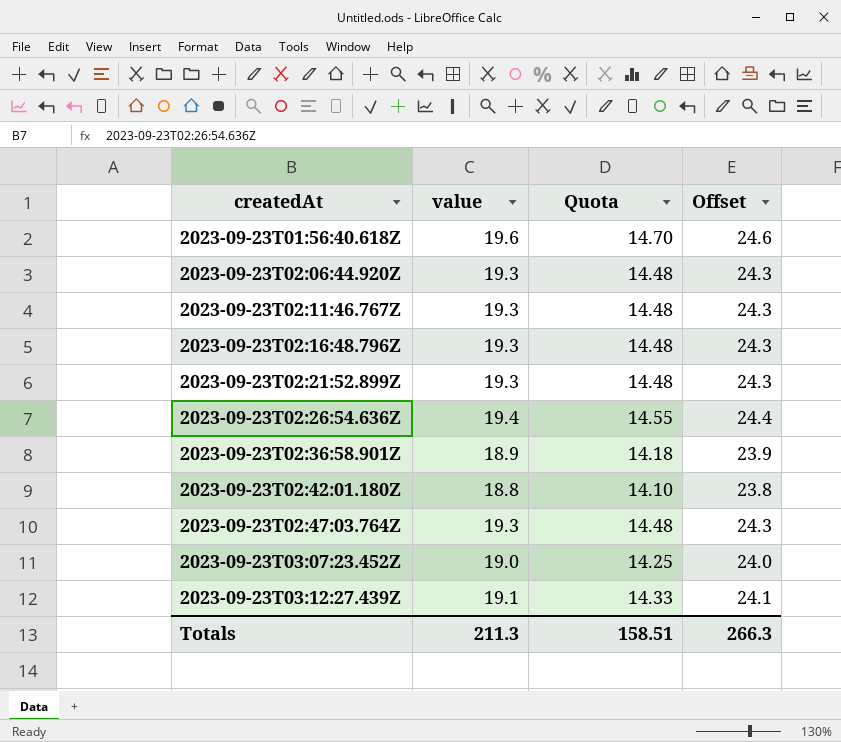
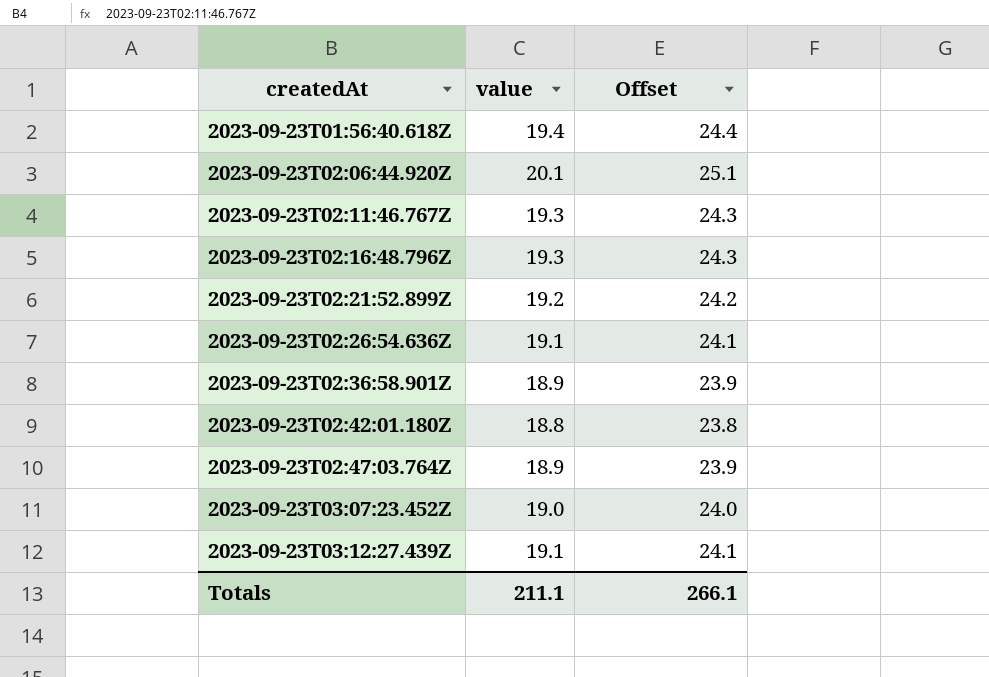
column Quota | formula: [value] * 0.75 -> none
2023-09-23T01:56:40.618Z | value: 19.6 -> 19.4
2023-09-23T01:56:40.618Z | Offset: 24.6 -> 24.4
2023-09-23T02:06:44.920Z | value: 19.3 -> 20.1
2023-09-23T02:06:44.920Z | Offset: 24.3 -> 25.1
2023-09-23T02:21:52.899Z | value: 19.3 -> 19.2
2023-09-23T02:21:52.899Z | Offset: 24.3 -> 24.2
2023-09-23T02:26:54.636Z | value: 19.4 -> 19.1
2023-09-23T02:26:54.636Z | Offset: 24.4 -> 24.1
2023-09-23T02:47:03.764Z | value: 19.3 -> 18.9
2023-09-23T02:47:03.764Z | Offset: 24.3 -> 23.9
Totals | value: 211.3 -> 211.1
Totals | Offset: 266.3 -> 266.1

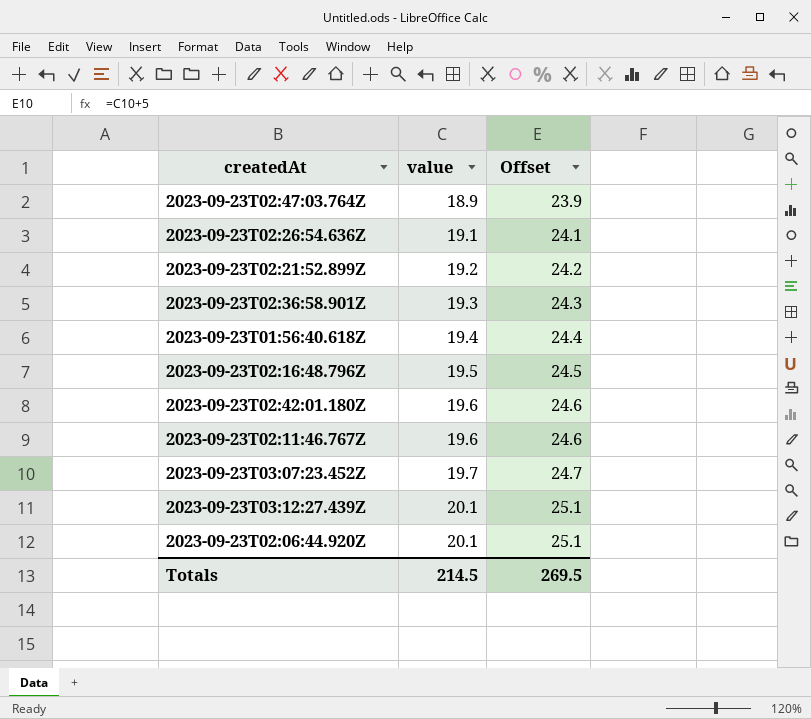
row order: createdAt ascending -> value ascending
2023-09-23T02:36:58.901Z | value: 18.9 -> 19.3
2023-09-23T02:36:58.901Z | Offset: 23.9 -> 24.3
2023-09-23T02:16:48.796Z | value: 19.3 -> 19.5
2023-09-23T02:16:48.796Z | Offset: 24.3 -> 24.5
2023-09-23T02:42:01.180Z | value: 18.8 -> 19.6
2023-09-23T02:42:01.180Z | Offset: 23.8 -> 24.6
2023-09-23T02:11:46.767Z | value: 19.3 -> 19.6
2023-09-23T02:11:46.767Z | Offset: 24.3 -> 24.6
2023-09-23T03:07:23.452Z | value: 19.0 -> 19.7
2023-09-23T03:07:23.452Z | Offset: 24.0 -> 24.7
2023-09-23T03:12:27.439Z | value: 19.1 -> 20.1
2023-09-23T03:12:27.439Z | Offset: 24.1 -> 25.1
Totals | value: 211.1 -> 214.5
Totals | Offset: 266.1 -> 269.5

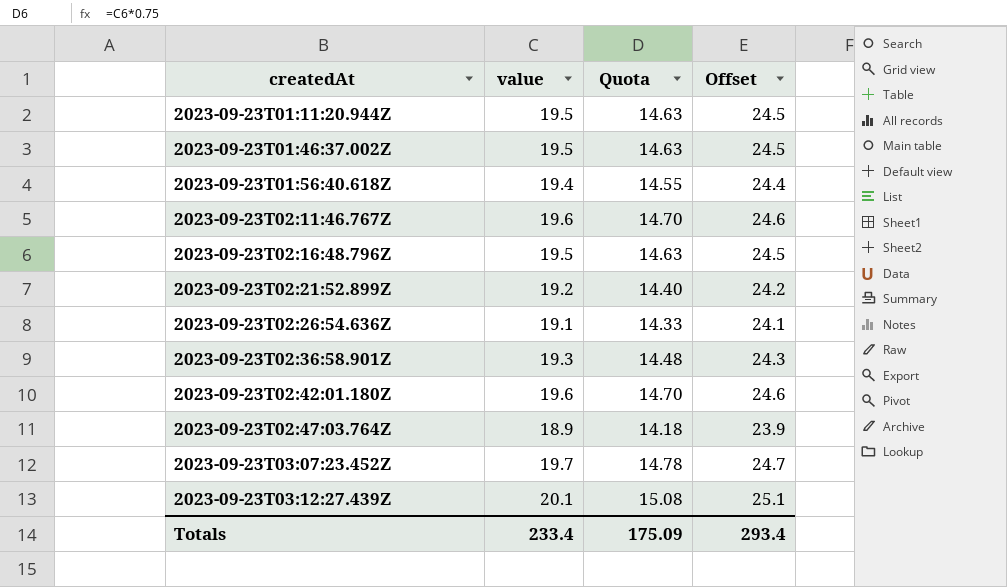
row order: value ascending -> createdAt ascending
column Quota | formula: none -> [value] * 0.75
row 2023-09-23T02:06:44.920Z: 20.1 | 25.1 -> none
row 2023-09-23T01:11:20.944Z: none -> 19.5 | 14.63 | 24.5
row 2023-09-23T01:46:37.002Z: none -> 19.5 | 14.63 | 24.5
Totals | value: 214.5 -> 233.4
Totals | Offset: 269.5 -> 293.4

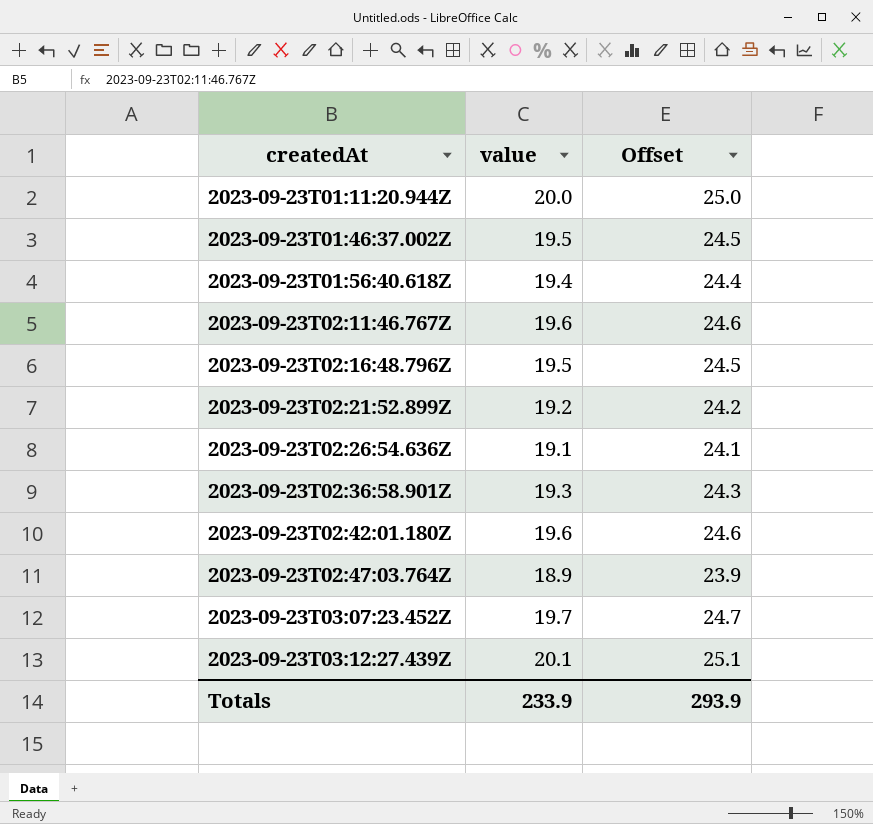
column Quota | formula: [value] * 0.75 -> none
2023-09-23T01:11:20.944Z | value: 19.5 -> 20.0
2023-09-23T01:11:20.944Z | Offset: 24.5 -> 25.0
Totals | value: 233.4 -> 233.9
Totals | Offset: 293.4 -> 293.9

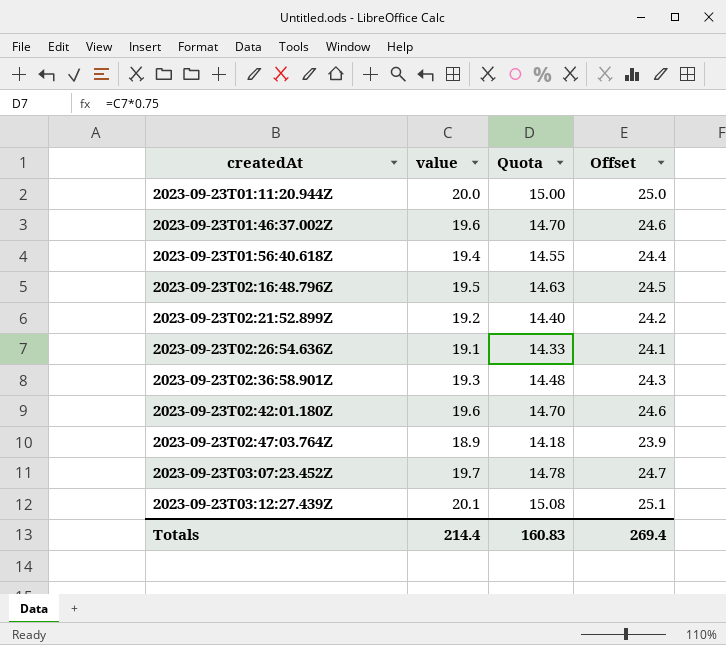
column Quota | formula: none -> [value] * 0.75
row 2023-09-23T02:11:46.767Z: 19.6 | 24.6 -> none
2023-09-23T01:46:37.002Z | value: 19.5 -> 19.6
2023-09-23T01:46:37.002Z | Offset: 24.5 -> 24.6
Totals | value: 233.9 -> 214.4
Totals | Offset: 293.9 -> 269.4

